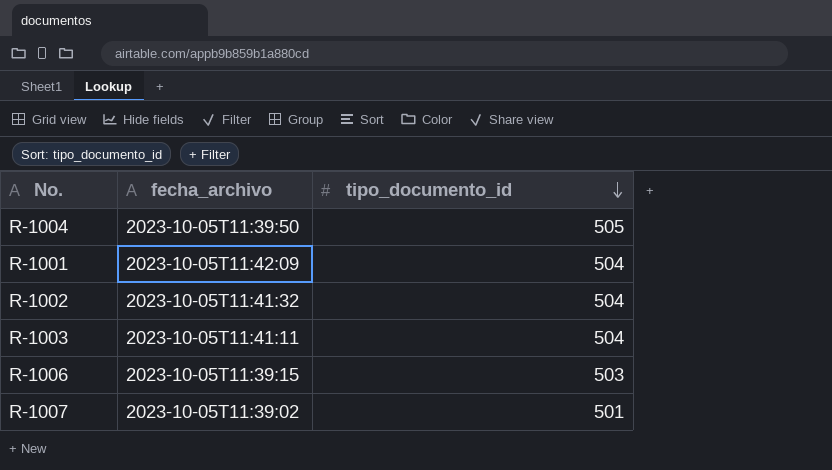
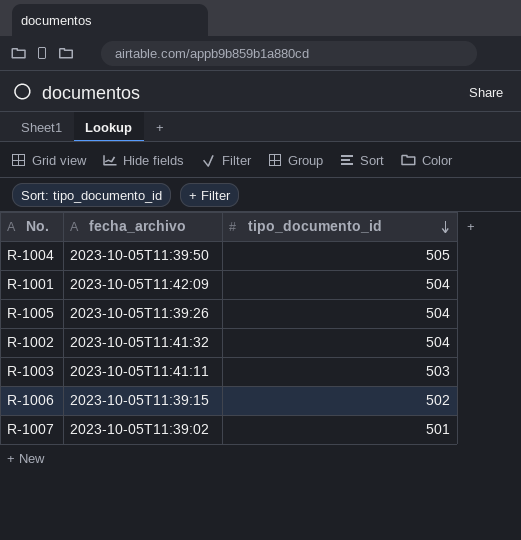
row R-1005: none -> 2023-10-05T11:39:26 | 504
R-1003 | tipo_documento_id: 504 -> 503
R-1006 | tipo_documento_id: 503 -> 502

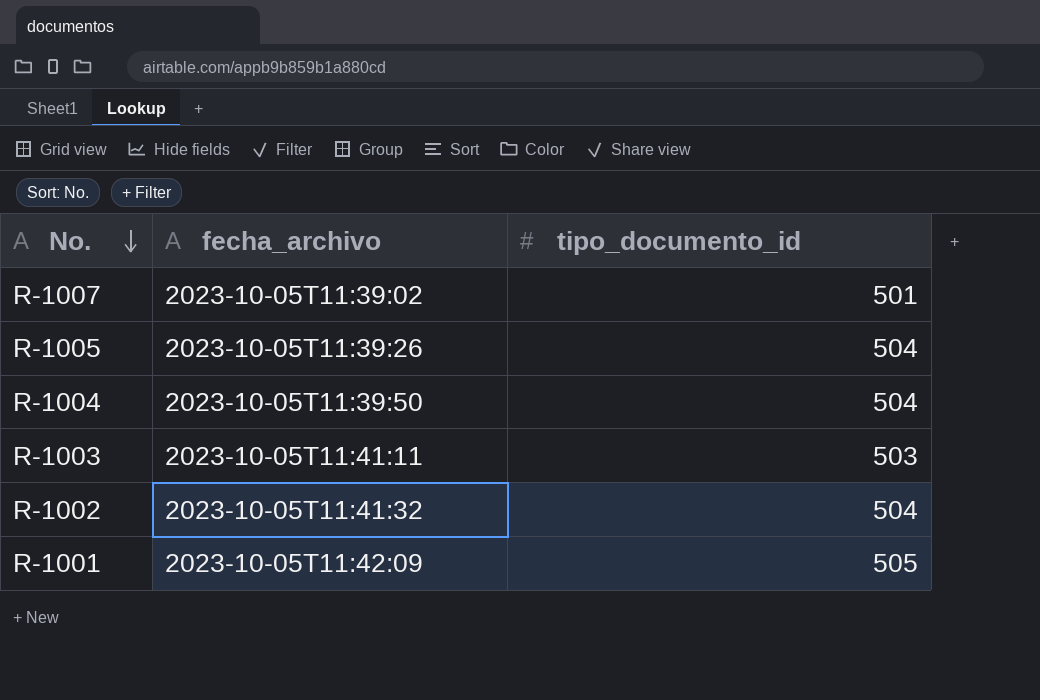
row order: tipo_documento_id descending -> No. descending
row R-1006: 2023-10-05T11:39:15 | 502 -> none
R-1004 | tipo_documento_id: 505 -> 504
R-1001 | tipo_documento_id: 504 -> 505

